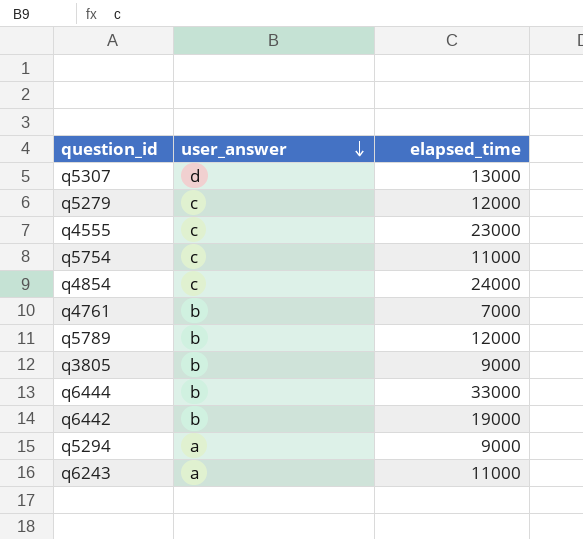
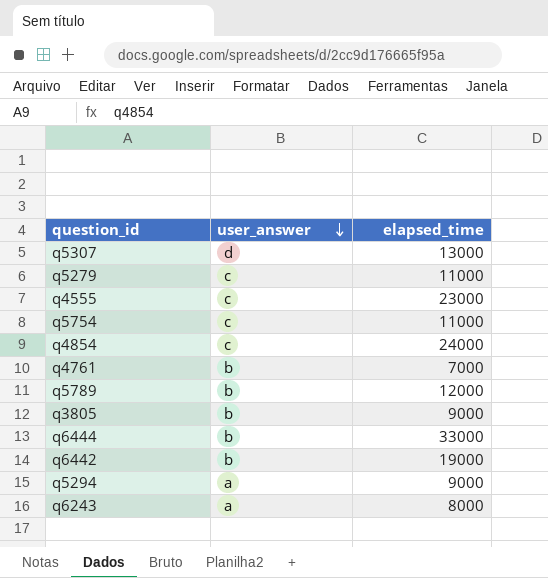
q5279 | elapsed_time: 12000 -> 11000
q6243 | elapsed_time: 11000 -> 8000

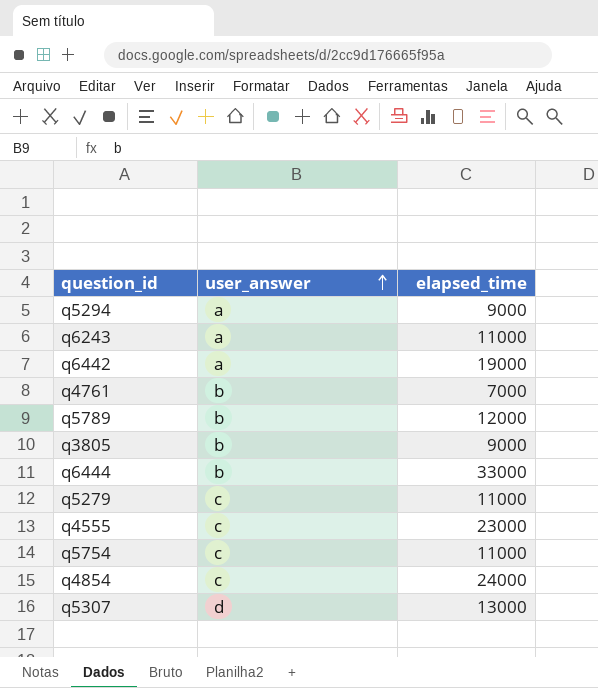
row order: user_answer descending -> user_answer ascending
q6243 | elapsed_time: 8000 -> 11000
q6442 | user_answer: b -> a

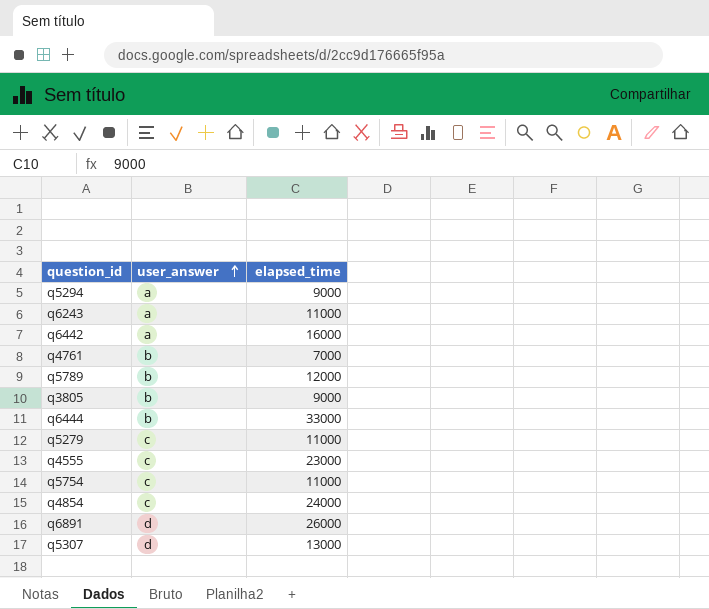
q6442 | elapsed_time: 19000 -> 16000
row q6891: none -> d | 26000

